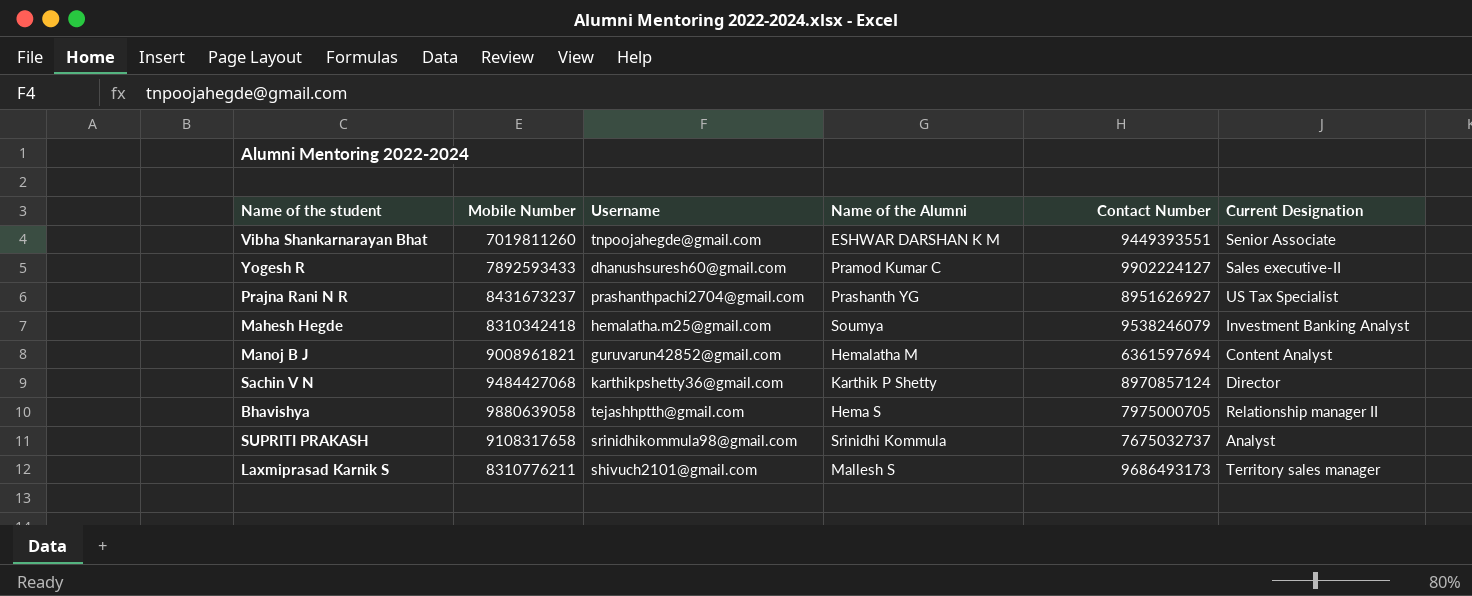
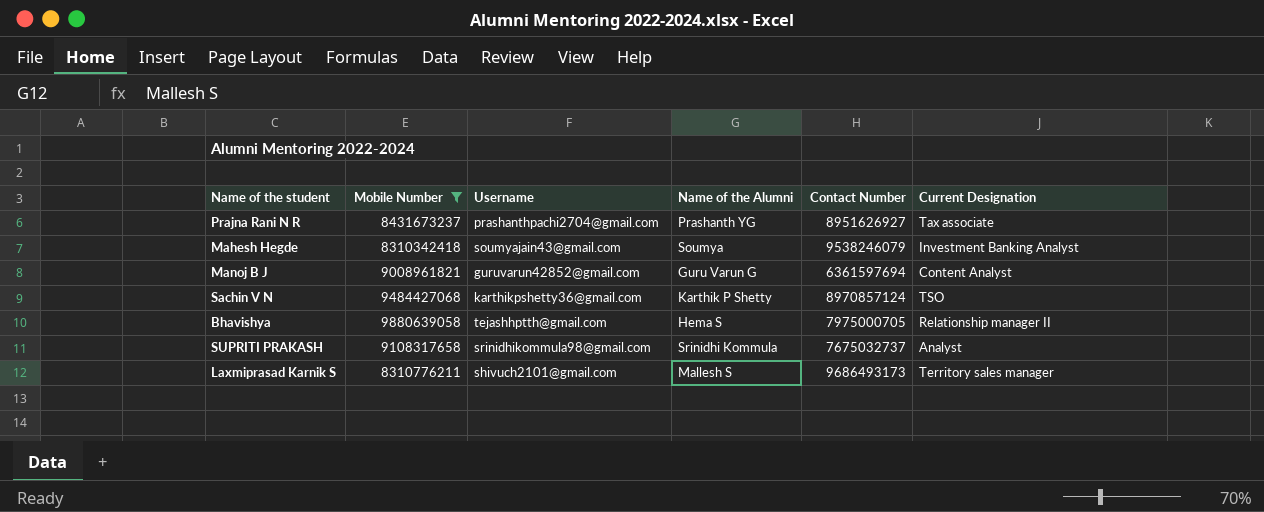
filter: none -> Mobile Number >= 8310342418
Prajna Rani N R | Current Designation: US Tax Specialist -> Tax associate
Mahesh Hegde | Username: hemalatha.m25@gmail.com -> soumyajain43@gmail.com
Manoj B J | Name of the Alumni: Hemalatha M -> Guru Varun G
Sachin V N | Current Designation: Director -> TSO

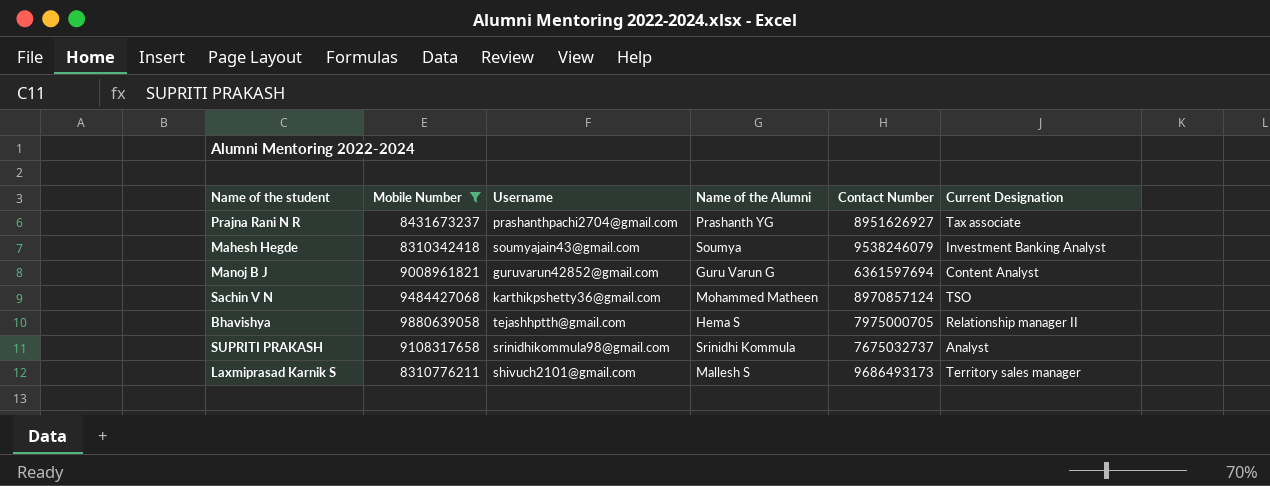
Sachin V N | Name of the Alumni: Karthik P Shetty -> Mohammed Matheen

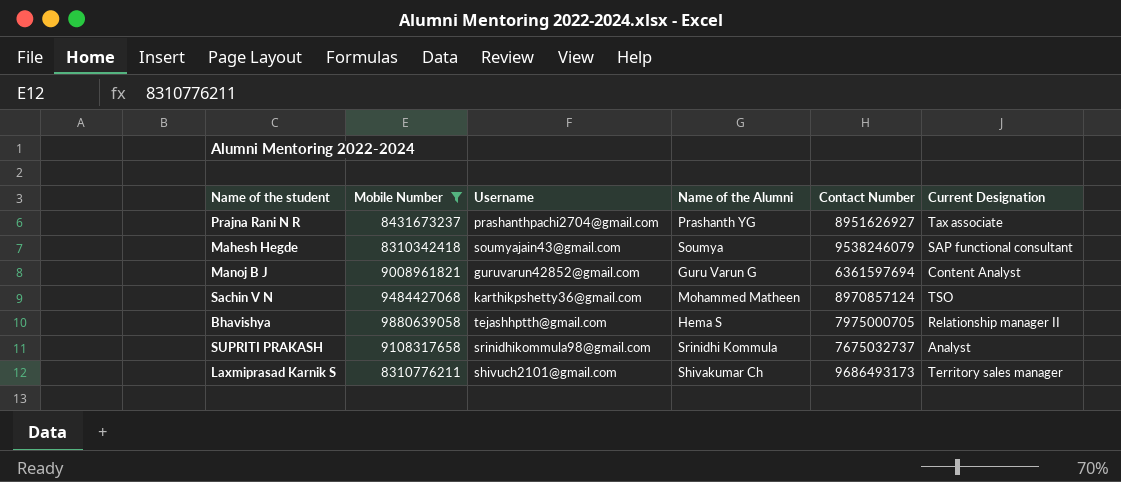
Mahesh Hegde | Current Designation: Investment Banking Analyst -> SAP functional consultant
Laxmiprasad Karnik S | Name of the Alumni: Mallesh S -> Shivakumar Ch

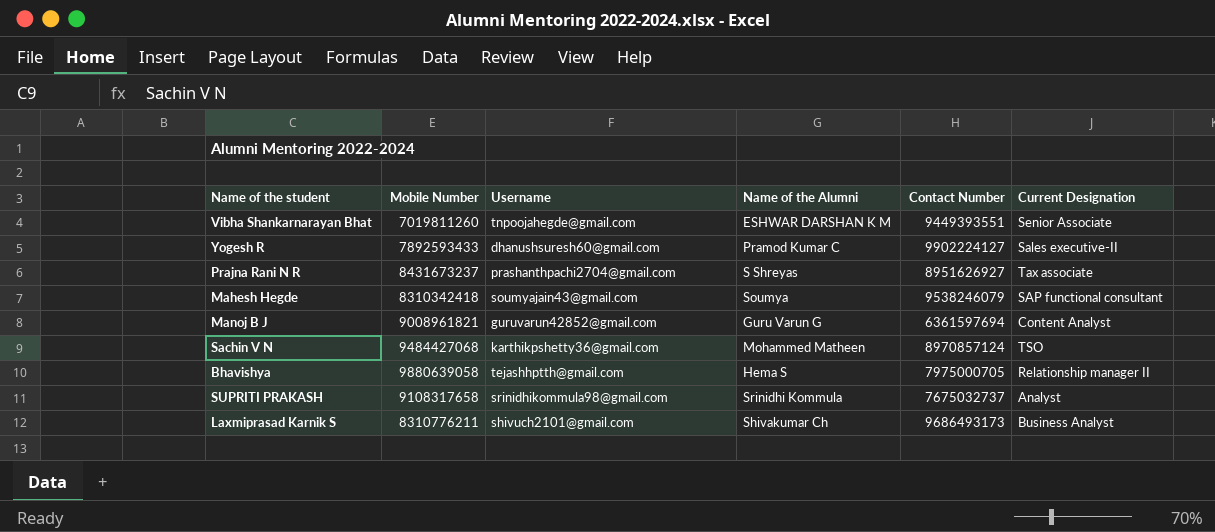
filter: Mobile Number >= 8310342418 -> none
Prajna Rani N R | Name of the Alumni: Prashanth YG -> S Shreyas
Laxmiprasad Karnik S | Current Designation: Territory sales manager -> Business Analyst

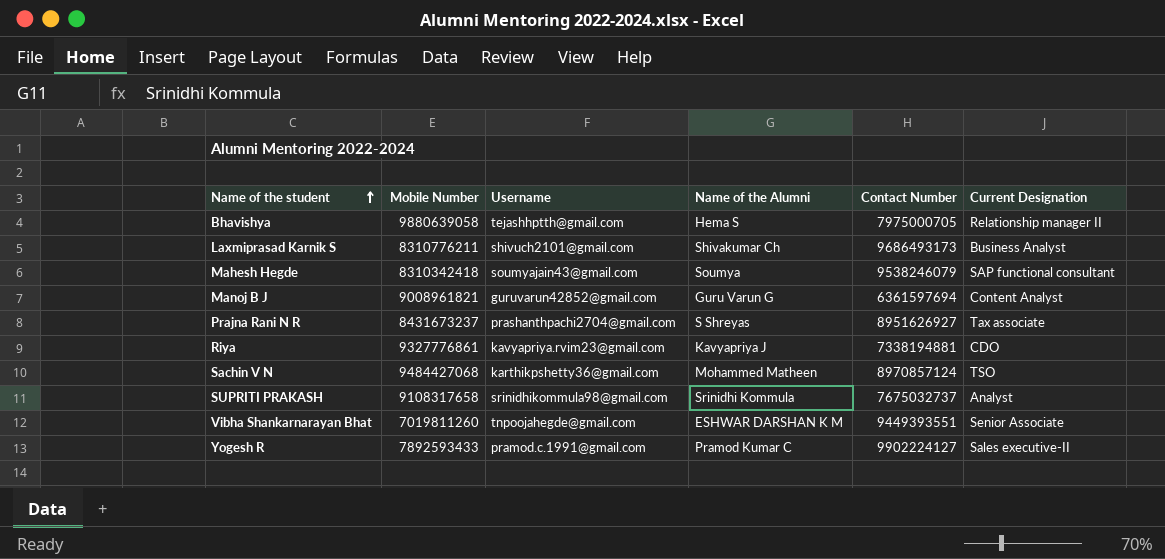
row order: none -> Name of the student ascending
row Riya: none -> 9327776861 | kavyapriya.rvim23@gmail.com | Kavyapriya J | 7338194881 | CDO
Yogesh R | Username: dhanushsuresh60@gmail.com -> pramod.c.1991@gmail.com

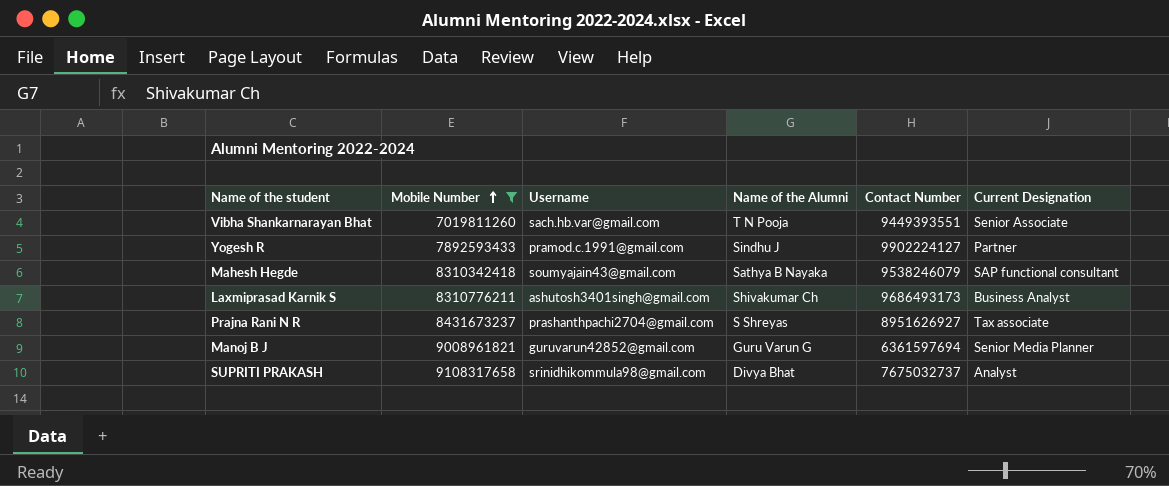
filter: none -> Mobile Number <= 9108317658
row order: Name of the student ascending -> Mobile Number ascending
Vibha Shankarnarayan Bhat | Username: tnpoojahegde@gmail.com -> sach.hb.var@gmail.com
Vibha Shankarnarayan Bhat | Name of the Alumni: ESHWAR DARSHAN K M -> T N Pooja
Yogesh R | Name of the Alumni: Pramod Kumar C -> Sindhu J
Yogesh R | Current Designation: Sales executive-II -> Partner
Mahesh Hegde | Name of the Alumni: Soumya -> Sathya B Nayaka
Laxmiprasad Karnik S | Username: shivuch2101@gmail.com -> ashutosh3401singh@gmail.com
Manoj B J | Current Designation: Content Analyst -> Senior Media Planner
SUPRITI PRAKASH | Name of the Alumni: Srinidhi Kommula -> Divya Bhat

